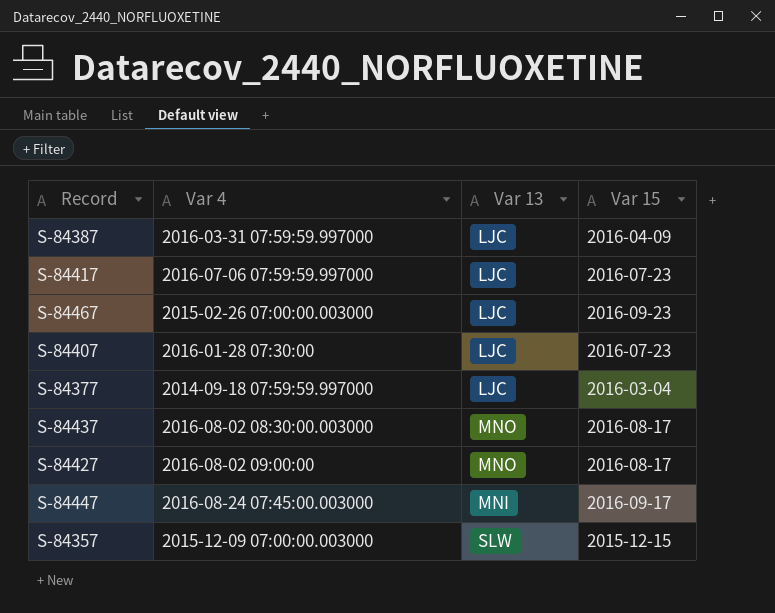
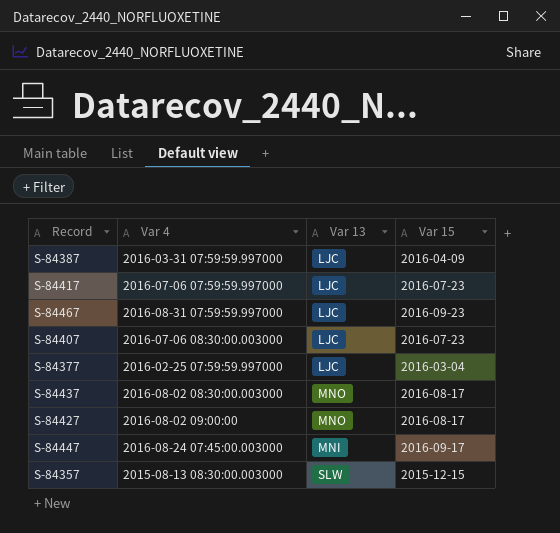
S-84467 | Var 4: 2015-02-26 07:00:00.003000 -> 2016-08-31 07:59:59.997000
S-84407 | Var 4: 2016-01-28 07:30:00 -> 2016-07-06 08:30:00.003000
S-84377 | Var 4: 2014-09-18 07:59:59.997000 -> 2016-02-25 07:59:59.997000
S-84357 | Var 4: 2015-12-09 07:00:00.003000 -> 2015-08-13 08:30:00.003000

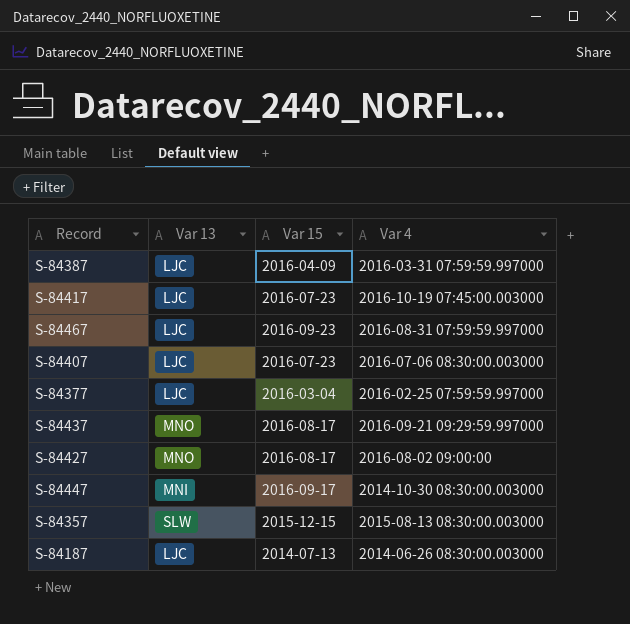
column Var 4 | position: 2 -> 4
S-84417 | Var 4: 2016-07-06 07:59:59.997000 -> 2016-10-19 07:45:00.003000
S-84437 | Var 4: 2016-08-02 08:30:00.003000 -> 2016-09-21 09:29:59.997000
S-84447 | Var 4: 2016-08-24 07:45:00.003000 -> 2014-10-30 08:30:00.003000
row S-84187: none -> LJC | 2014-07-13 | 2014-06-26 08:30:00.003000

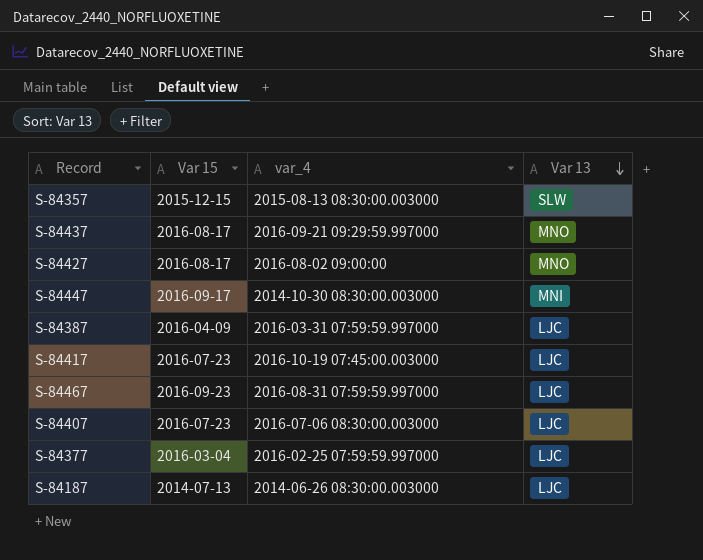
row order: none -> Var 13 descending
column name: Var 4 -> var_4
column Var 13 | position: 2 -> 4

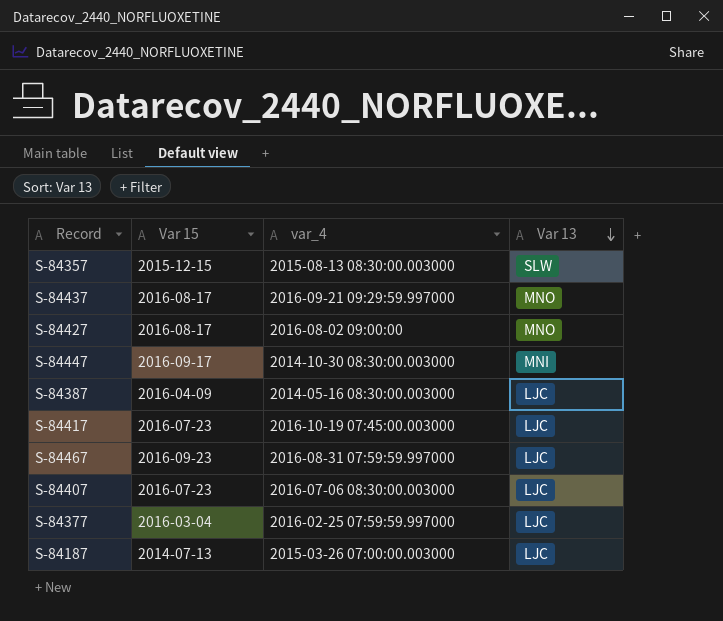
S-84387 | var_4: 2016-03-31 07:59:59.997000 -> 2014-05-16 08:30:00.003000
S-84187 | var_4: 2014-06-26 08:30:00.003000 -> 2015-03-26 07:00:00.003000

